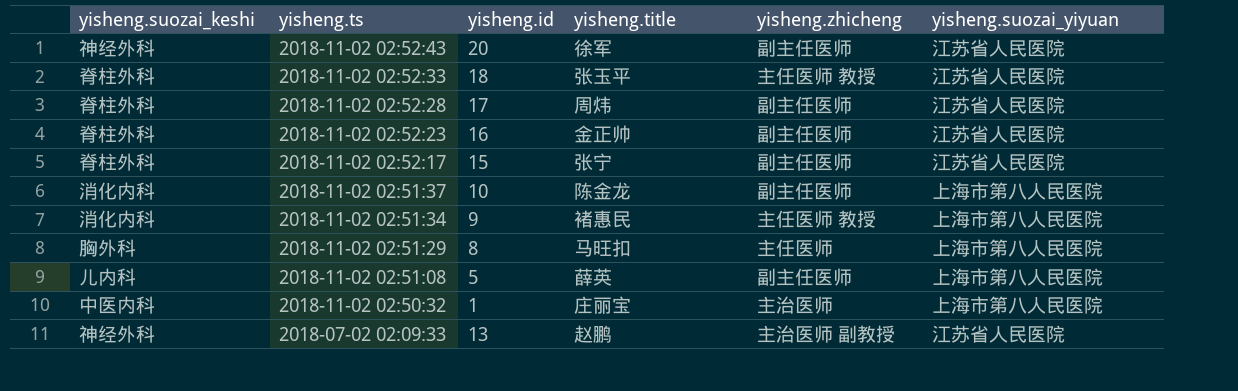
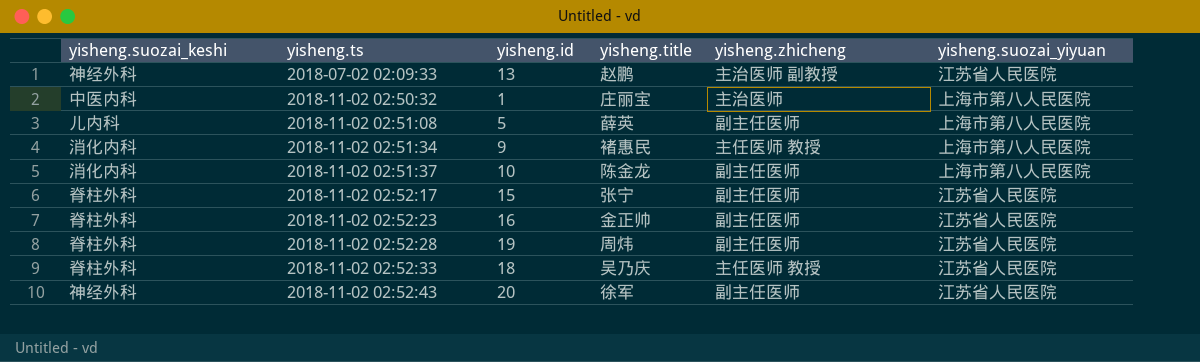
row order: yisheng.ts descending -> yisheng.ts ascending
row 2018-11-02 02:51:29: 胸外科 | 8 | 马旺扣 | 主任医师 | 上海市第八人民医院 -> none
2018-11-02 02:52:28 | yisheng.id: 17 -> 19
2018-11-02 02:52:33 | yisheng.title: 张玉平 -> 吴乃庆

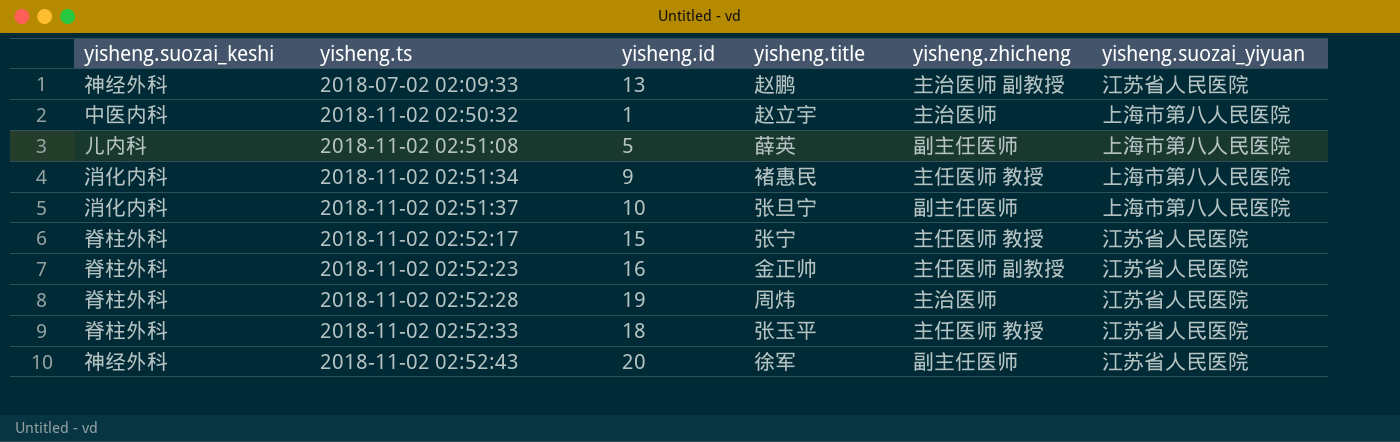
2018-11-02 02:50:32 | yisheng.title: 庄丽宝 -> 赵立宇
2018-11-02 02:51:37 | yisheng.title: 陈金龙 -> 张旦宁
2018-11-02 02:52:17 | yisheng.zhicheng: 副主任医师 -> 主任医师 教授
2018-11-02 02:52:23 | yisheng.zhicheng: 副主任医师 -> 主任医师 副教授
2018-11-02 02:52:28 | yisheng.zhicheng: 副主任医师 -> 主治医师
2018-11-02 02:52:33 | yisheng.title: 吴乃庆 -> 张玉平

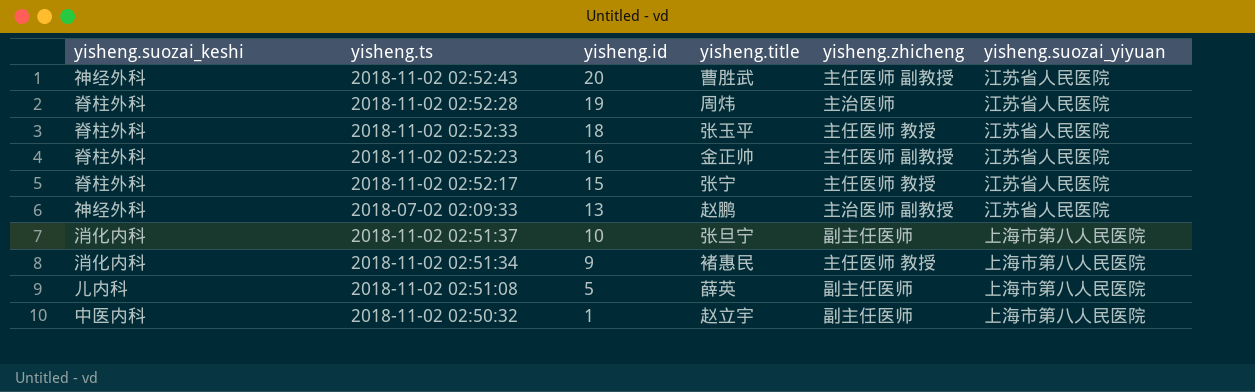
row order: yisheng.ts ascending -> yisheng.id descending
2018-11-02 02:52:43 | yisheng.title: 徐军 -> 曹胜武
2018-11-02 02:52:43 | yisheng.zhicheng: 副主任医师 -> 主任医师 副教授
2018-11-02 02:50:32 | yisheng.zhicheng: 主治医师 -> 副主任医师

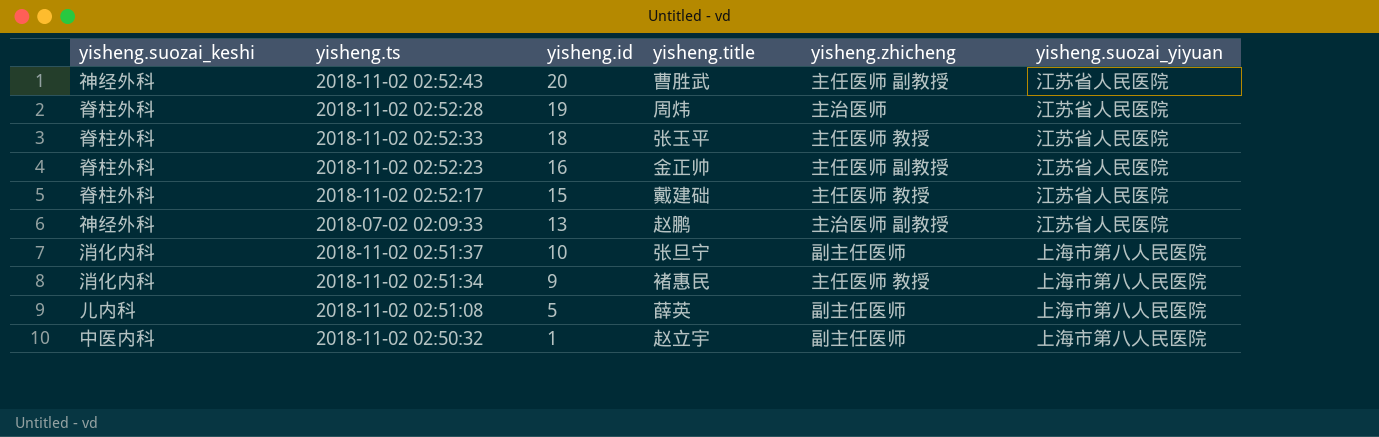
2018-11-02 02:52:17 | yisheng.title: 张宁 -> 戴建础

